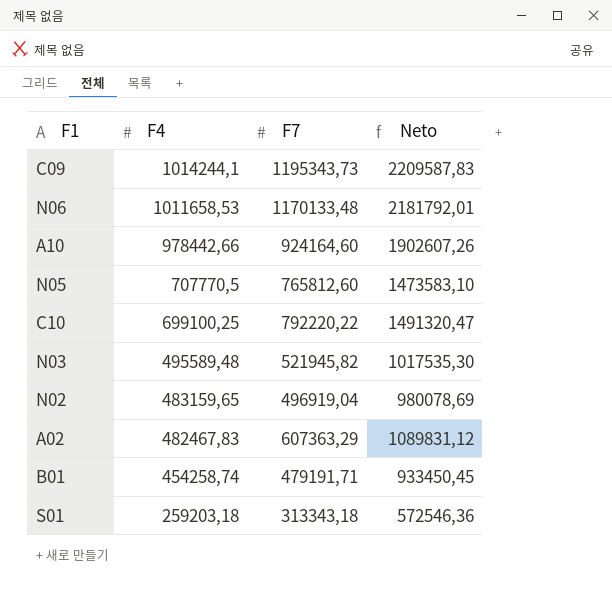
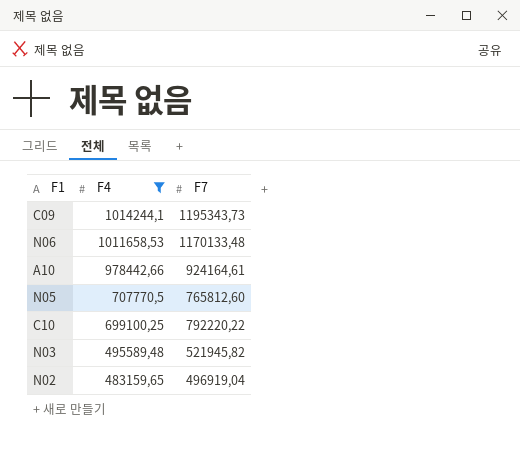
filter: none -> F4 >= 483159,65
column Neto | formula: [F4] + [F7] -> none
A10 | F7: 924164,60 -> 924164,61

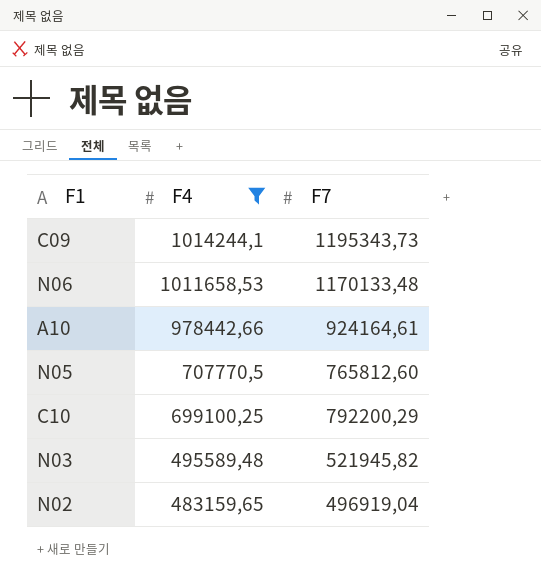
C10 | F7: 792220,22 -> 792200,29

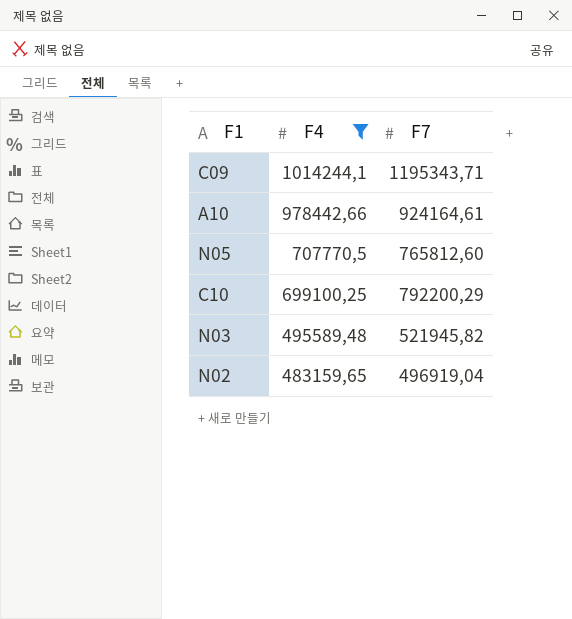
row N06: 1011658,53 | 1170133,48 -> none
C09 | F7: 1195343,73 -> 1195343,71

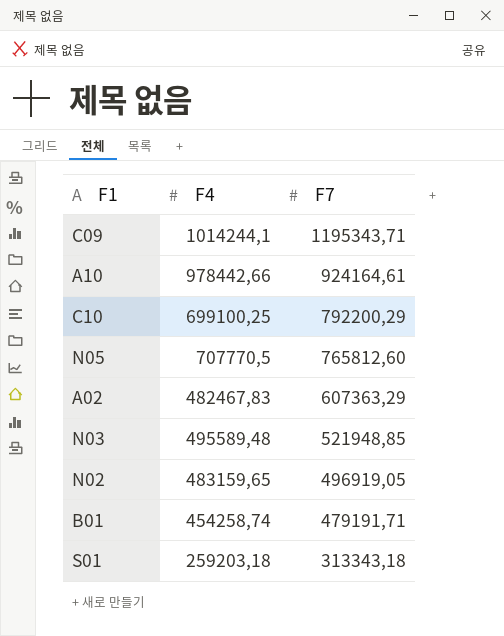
filter: F4 >= 483159,65 -> none
row order: F4 descending -> F7 descending
N03 | F7: 521945,82 -> 521948,85
N02 | F7: 496919,04 -> 496919,05

